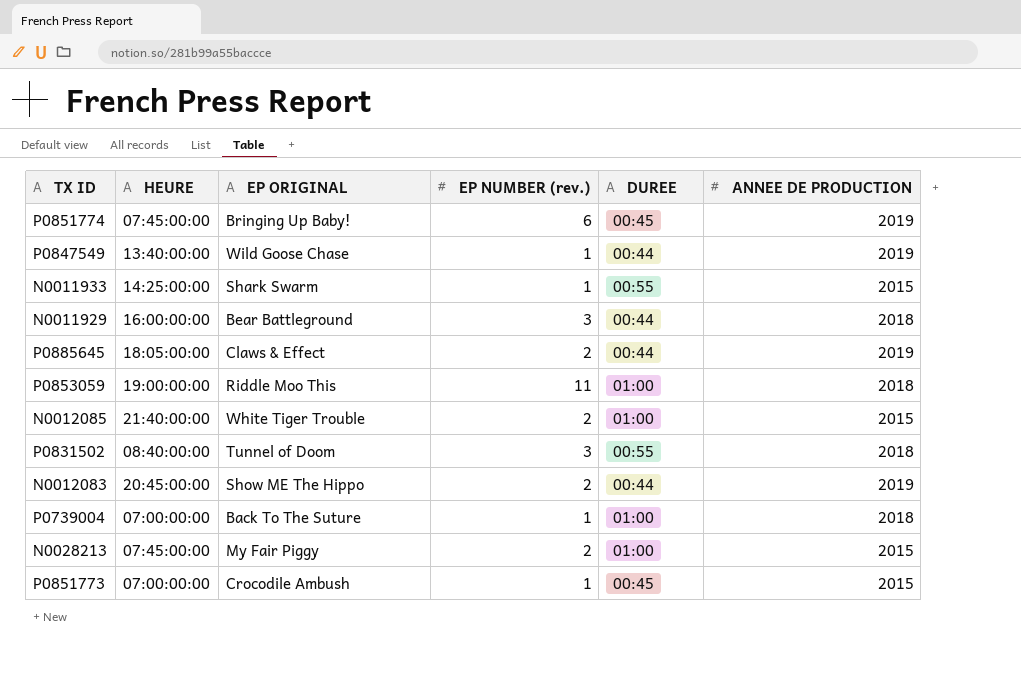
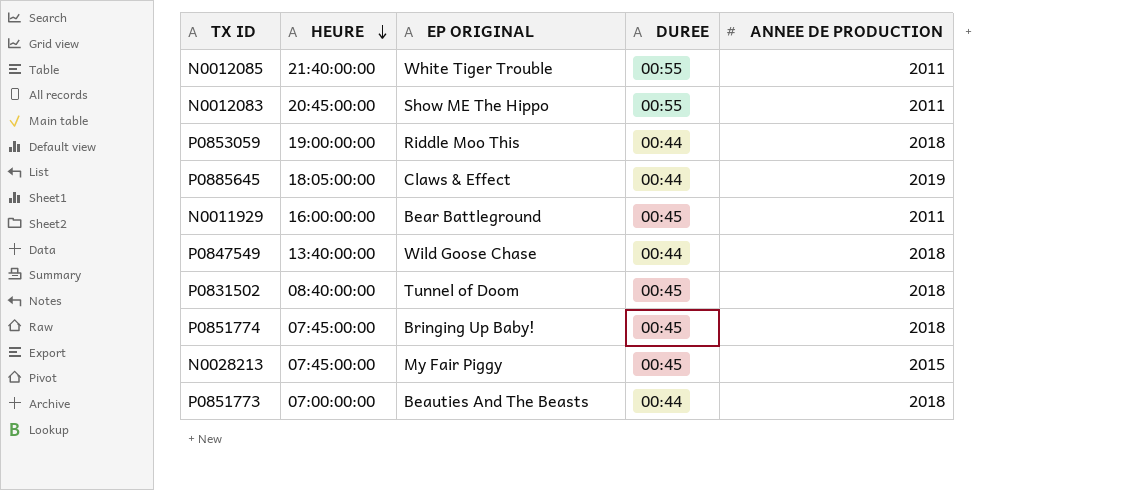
row order: none -> HEURE descending
column EP NUMBER (rev.) | position: 4 -> none
row N0011933: 14:25:00:00 | Shark Swarm | 1 | 00:55 | 2015 -> none
row P0739004: 07:00:00:00 | Back To The Suture | 1 | 01:00 | 2018 -> none
N0012085 | DUREE: 01:00 -> 00:55
N0012085 | ANNEE DE PRODUCTION: 2015 -> 2011
N0012083 | DUREE: 00:44 -> 00:55
N0012083 | ANNEE DE PRODUCTION: 2019 -> 2011
P0853059 | DUREE: 01:00 -> 00:44
N0011929 | DUREE: 00:44 -> 00:45
N0011929 | ANNEE DE PRODUCTION: 2018 -> 2011
P0847549 | ANNEE DE PRODUCTION: 2019 -> 2018
P0831502 | DUREE: 00:55 -> 00:45
P0851774 | ANNEE DE PRODUCTION: 2019 -> 2018
N0028213 | DUREE: 01:00 -> 00:45
P0851773 | EP ORIGINAL: Crocodile Ambush -> Beauties And The Beasts
P0851773 | DUREE: 00:45 -> 00:44
P0851773 | ANNEE DE PRODUCTION: 2015 -> 2018

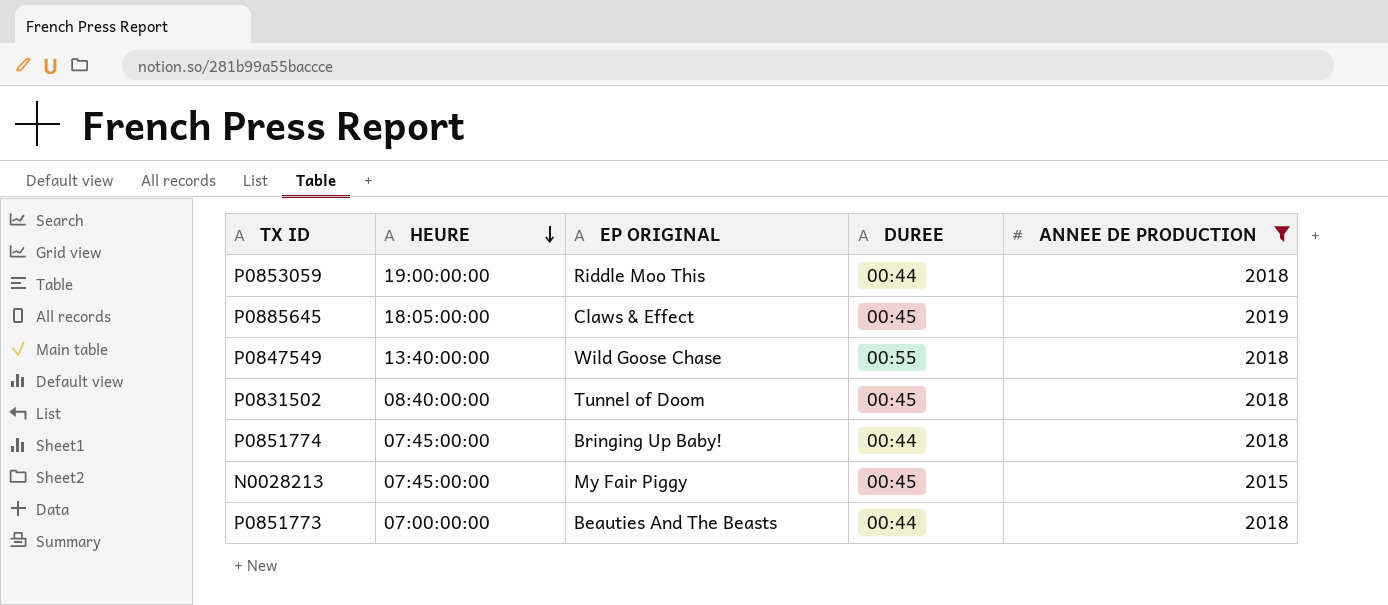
filter: none -> ANNEE DE PRODUCTION != 2011
P0885645 | DUREE: 00:44 -> 00:45
P0847549 | DUREE: 00:44 -> 00:55
P0851774 | DUREE: 00:45 -> 00:44

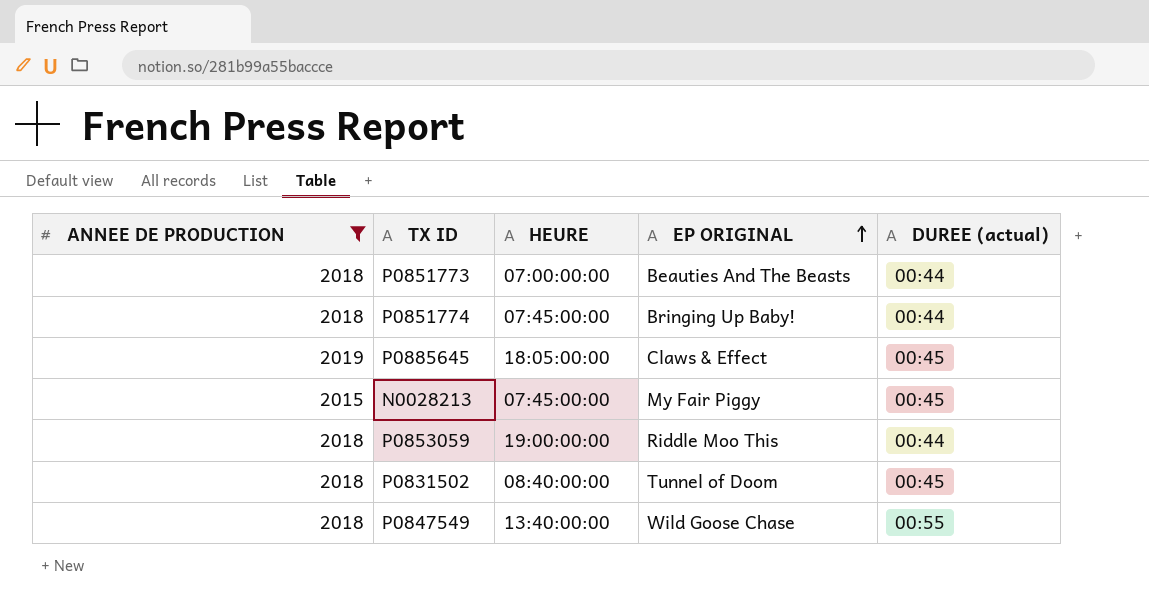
row order: HEURE descending -> EP ORIGINAL ascending
column ANNEE DE PRODUCTION | position: 5 -> 1
column name: DUREE -> DUREE (actual)

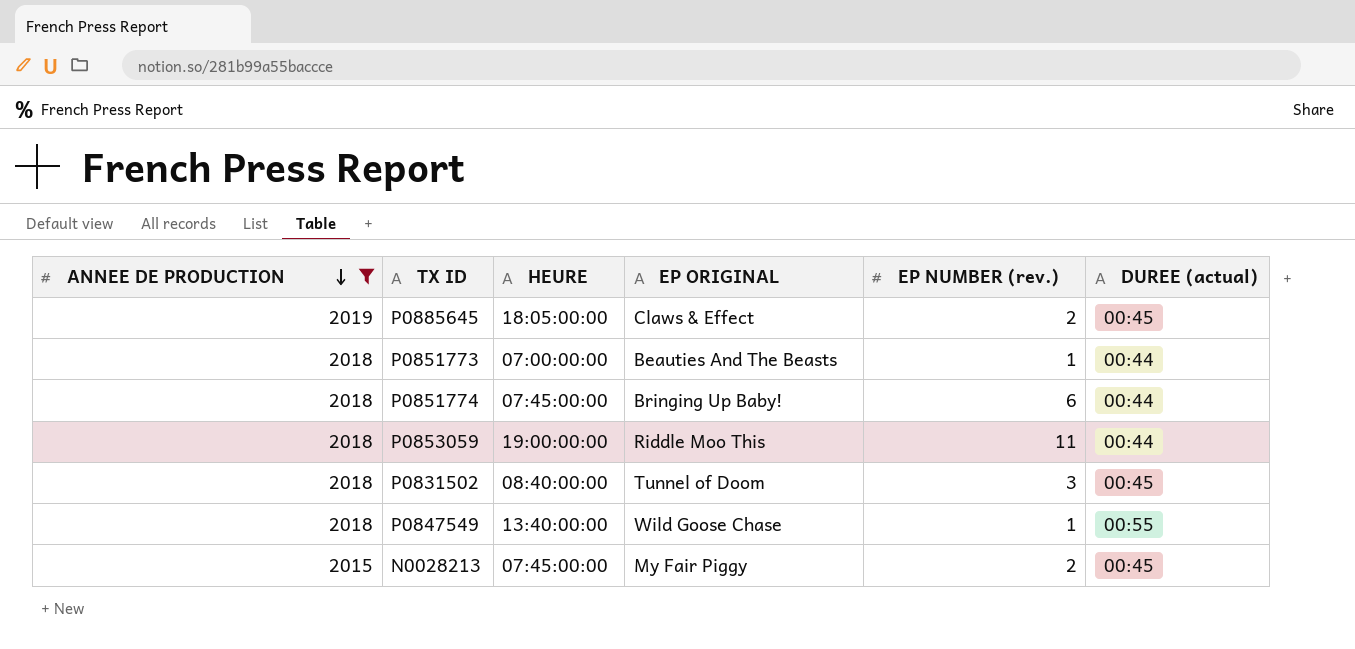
row order: EP ORIGINAL ascending -> ANNEE DE PRODUCTION descending
column EP NUMBER (rev.) | position: none -> 5

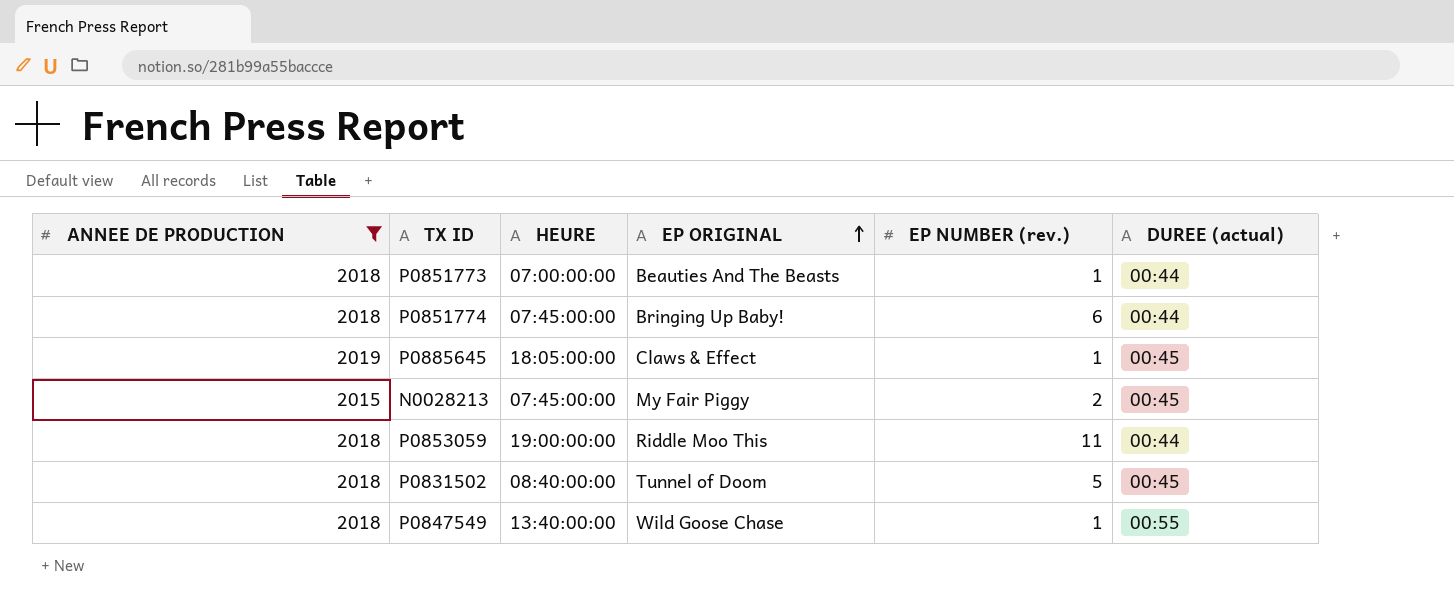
row order: ANNEE DE PRODUCTION descending -> EP ORIGINAL ascending
P0885645 | EP NUMBER (rev.): 2 -> 1
P0831502 | EP NUMBER (rev.): 3 -> 5

